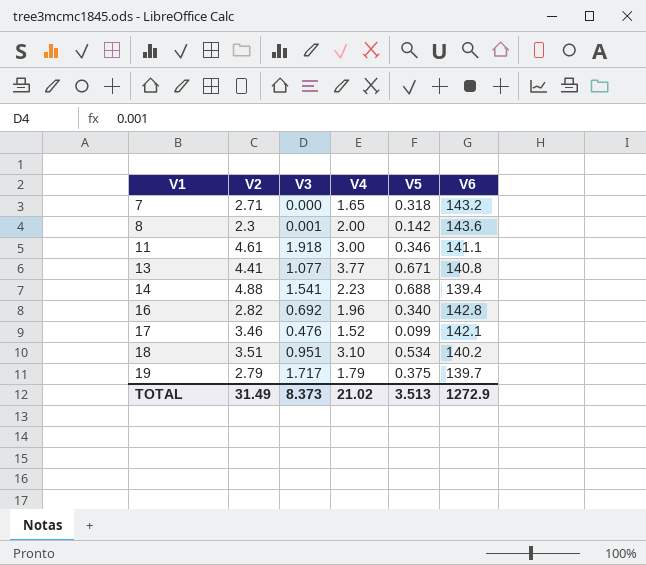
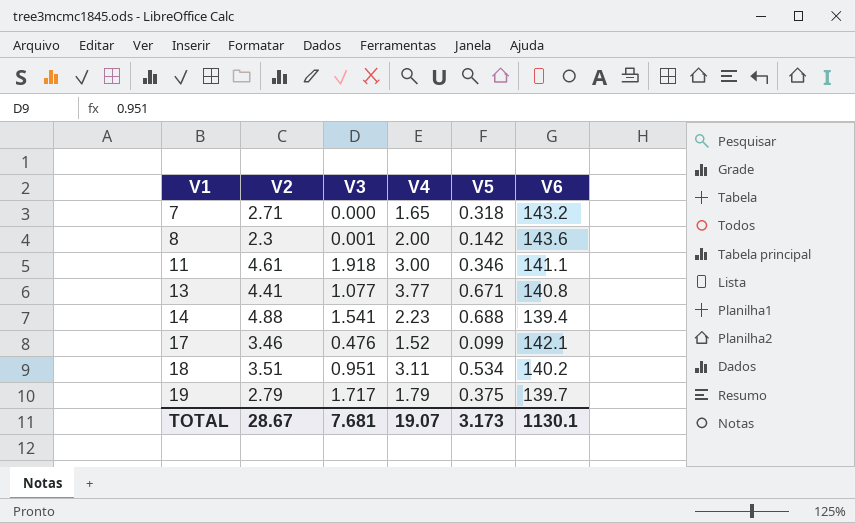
row 16: 2.82 | 0.692 | 1.96 | 0.340 | 142.8 -> none
18 | V4: 3.10 -> 3.11
TOTAL | V2: 31.49 -> 28.67
TOTAL | V3: 8.373 -> 7.681
TOTAL | V4: 21.02 -> 19.07
TOTAL | V5: 3.513 -> 3.173
TOTAL | V6: 1272.9 -> 1130.1

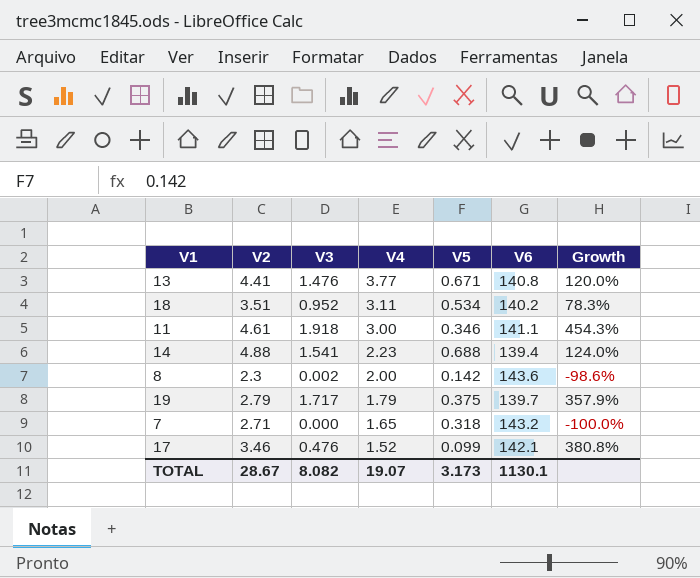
row order: V1 ascending -> V4 descending
column Growth | formula: none -> ([V3] - [V5]) / [V5]
13 | V3: 1.077 -> 1.476
18 | V3: 0.951 -> 0.952
8 | V3: 0.001 -> 0.002
TOTAL | V3: 7.681 -> 8.082

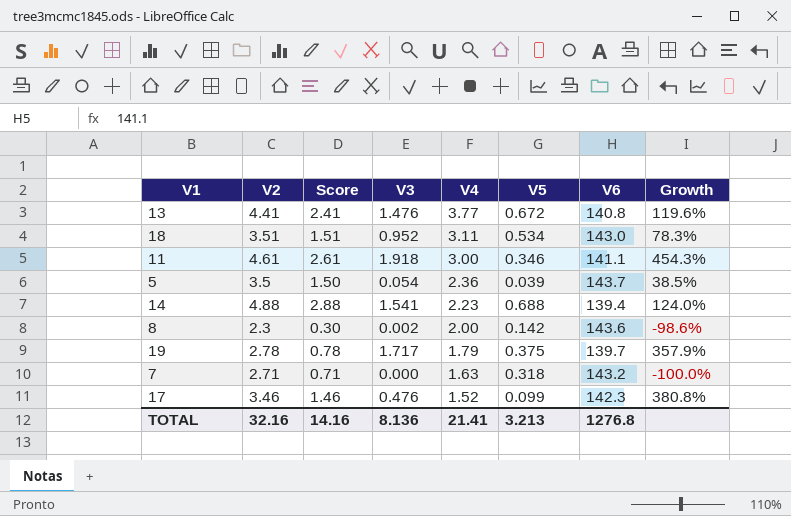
column Score | formula: none -> [V2] - 2
13 | V5: 0.671 -> 0.672
13 | Growth: 120.0% -> 119.6%
18 | V6: 140.2 -> 143.0
row 5: none -> 3.5 | 1.50 | 0.054 | 2.36 | 0.039 | 143.7 | 38.5%
19 | V2: 2.79 -> 2.78
7 | V4: 1.65 -> 1.63
17 | V6: 142.1 -> 142.3
TOTAL | V2: 28.67 -> 32.16
TOTAL | V3: 8.082 -> 8.136
TOTAL | V4: 19.07 -> 21.41
TOTAL | V5: 3.173 -> 3.213
TOTAL | V6: 1130.1 -> 1276.8

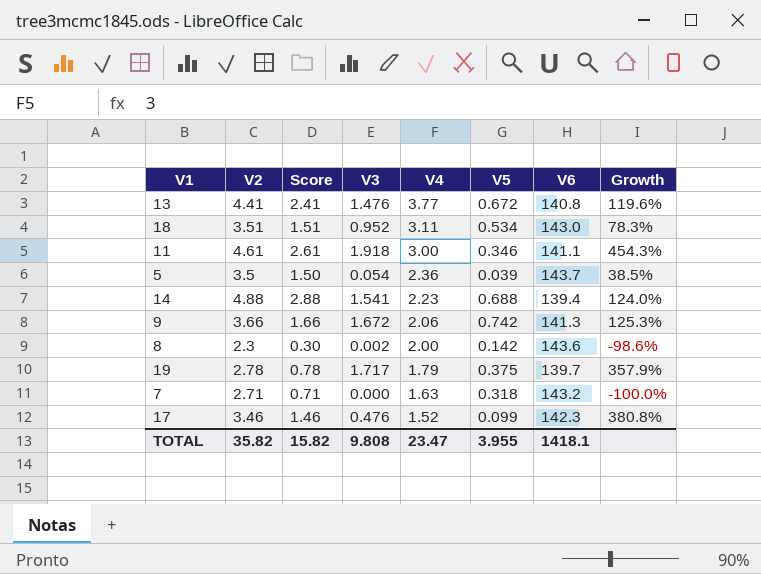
row 9: none -> 3.66 | 1.66 | 1.672 | 2.06 | 0.742 | 141.3 | 125.3%
TOTAL | V2: 32.16 -> 35.82
TOTAL | Score: 14.16 -> 15.82
TOTAL | V3: 8.136 -> 9.808
TOTAL | V4: 21.41 -> 23.47
TOTAL | V5: 3.213 -> 3.955
TOTAL | V6: 1276.8 -> 1418.1

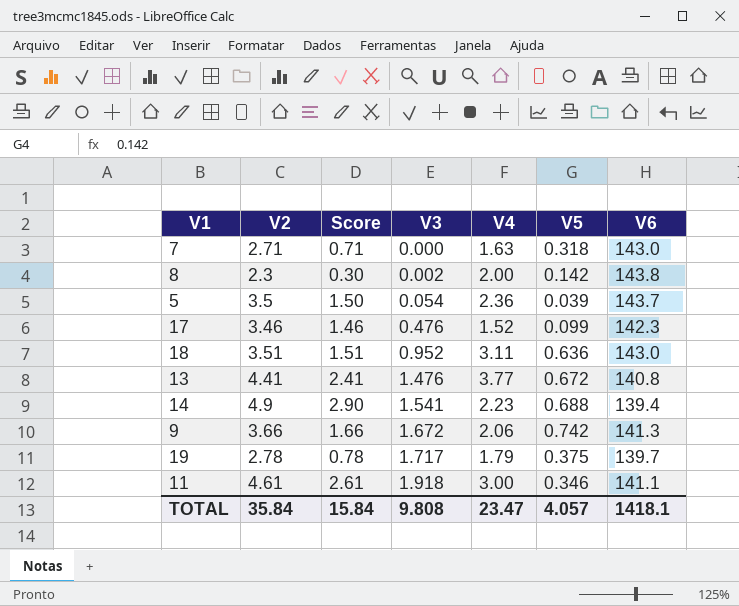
row order: V4 descending -> V3 ascending
column Growth | formula: ([V3] - [V5]) / [V5] -> none
7 | V6: 143.2 -> 143.0
8 | V6: 143.6 -> 143.8
18 | V5: 0.534 -> 0.636
14 | V2: 4.88 -> 4.9
14 | Score: 2.88 -> 2.90
TOTAL | V2: 35.82 -> 35.84
TOTAL | Score: 15.82 -> 15.84
TOTAL | V5: 3.955 -> 4.057

